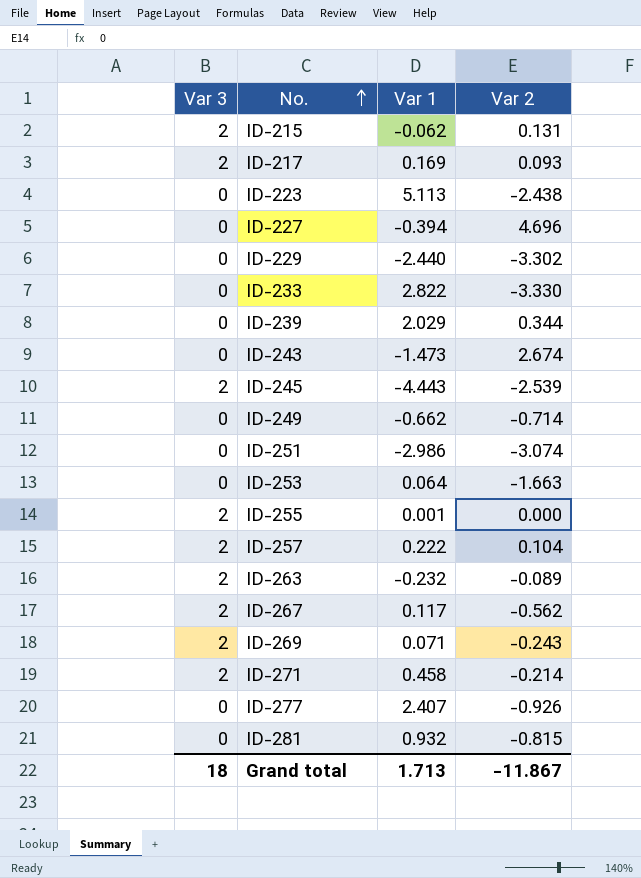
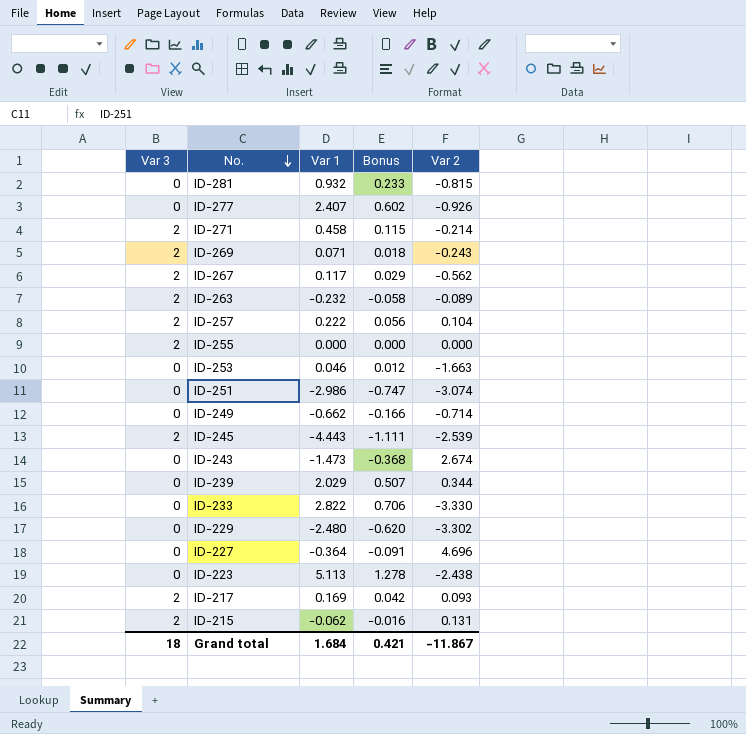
row order: No. ascending -> No. descending
column Bonus | formula: none -> [Var 1] * 0.25
ID-255 | Var 1: 0.001 -> 0.000
ID-253 | Var 1: 0.064 -> 0.046
ID-229 | Var 1: -2.440 -> -2.480
ID-227 | Var 1: -0.394 -> -0.364
Grand total | Var 1: 1.713 -> 1.684

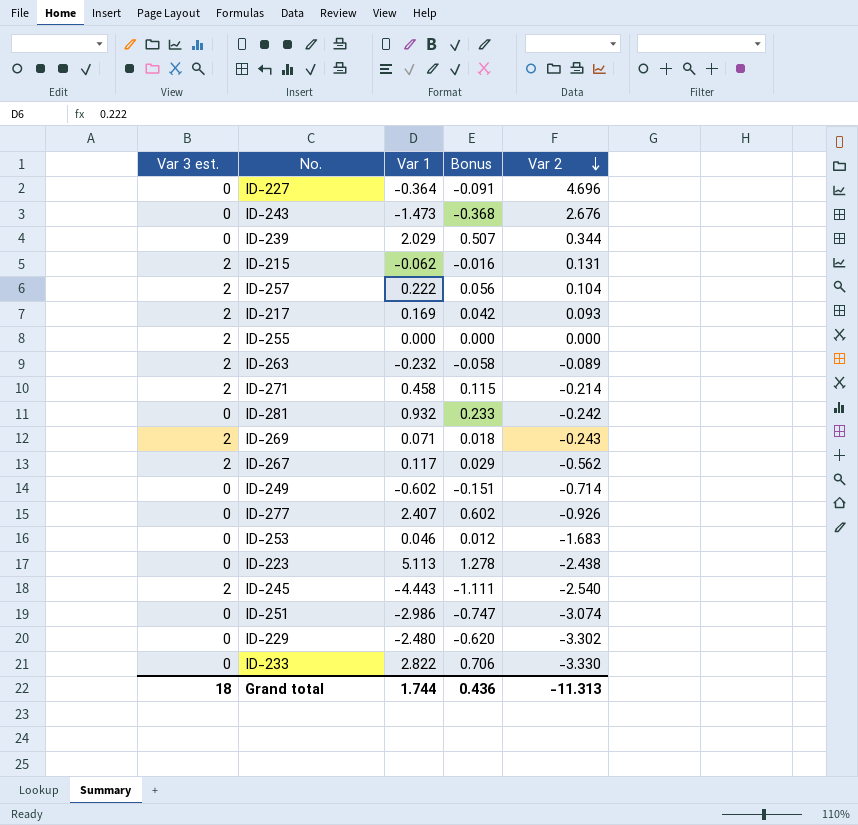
row order: No. descending -> Var 2 descending
column name: Var 3 -> Var 3 est.
ID-243 | Var 2: 2.674 -> 2.676
ID-281 | Var 2: -0.815 -> -0.242
ID-249 | Var 1: -0.662 -> -0.602
ID-249 | Bonus: -0.166 -> -0.151
ID-253 | Var 2: -1.663 -> -1.683
ID-245 | Var 2: -2.539 -> -2.540
Grand total | Var 1: 1.684 -> 1.744
Grand total | Bonus: 0.421 -> 0.436
Grand total | Var 2: -11.867 -> -11.313

